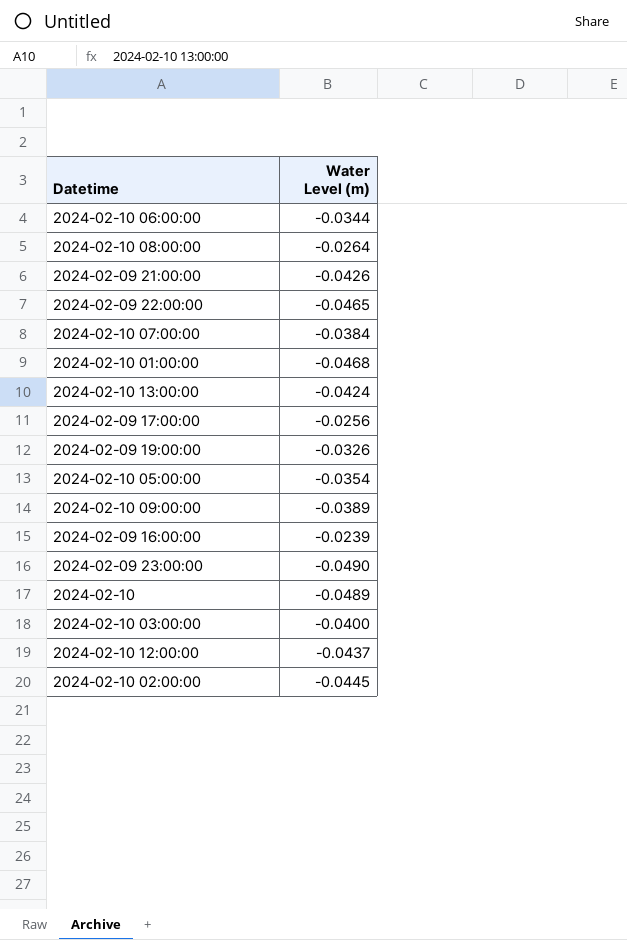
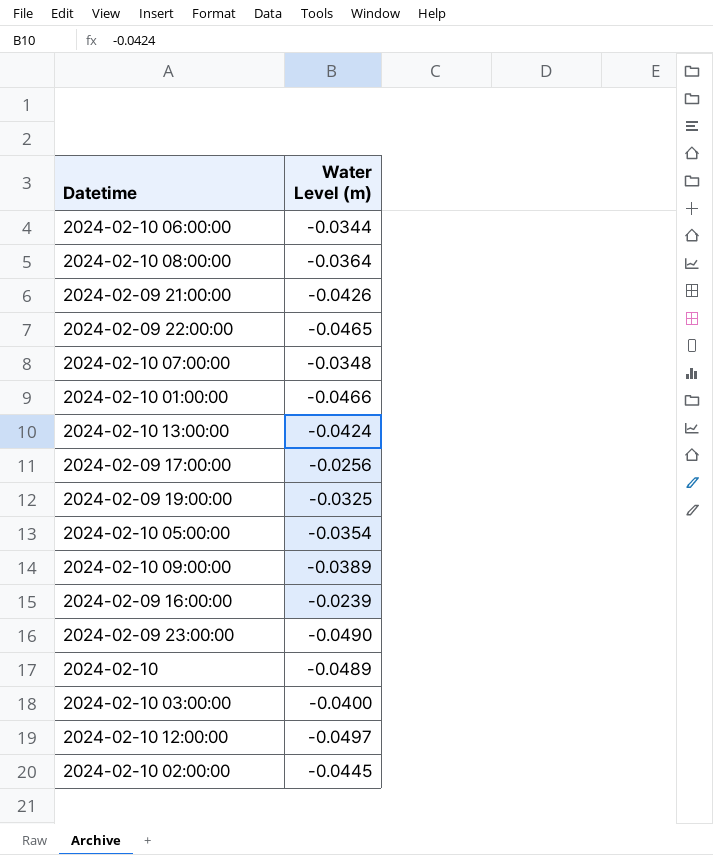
2024-02-10 08:00:00 | Water Level (m): -0.0264 -> -0.0364
2024-02-10 07:00:00 | Water Level (m): -0.0384 -> -0.0348
2024-02-10 01:00:00 | Water Level (m): -0.0468 -> -0.0466
2024-02-09 19:00:00 | Water Level (m): -0.0326 -> -0.0325
2024-02-10 12:00:00 | Water Level (m): -0.0437 -> -0.0497

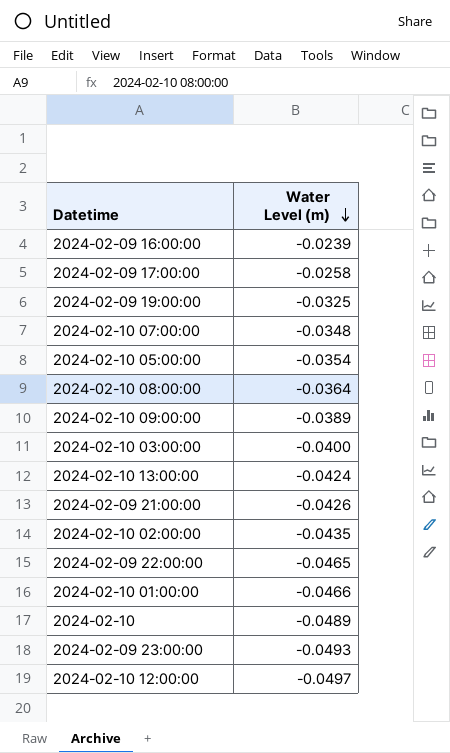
row order: none -> Water Level (m) descending
row 2024-02-10 06:00:00: -0.0344 -> none
2024-02-09 17:00:00 | Water Level (m): -0.0256 -> -0.0258
2024-02-10 02:00:00 | Water Level (m): -0.0445 -> -0.0435
2024-02-09 23:00:00 | Water Level (m): -0.0490 -> -0.0493

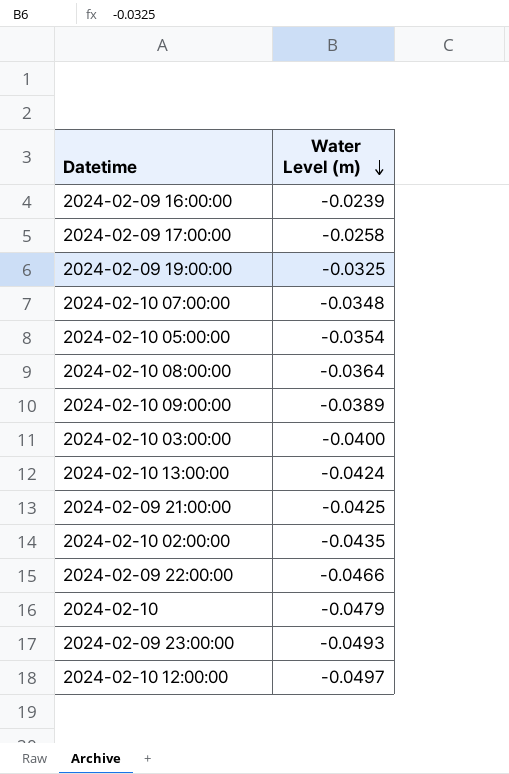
row 2024-02-10 01:00:00: -0.0466 -> none
2024-02-09 21:00:00 | Water Level (m): -0.0426 -> -0.0425
2024-02-09 22:00:00 | Water Level (m): -0.0465 -> -0.0466
2024-02-10 | Water Level (m): -0.0489 -> -0.0479

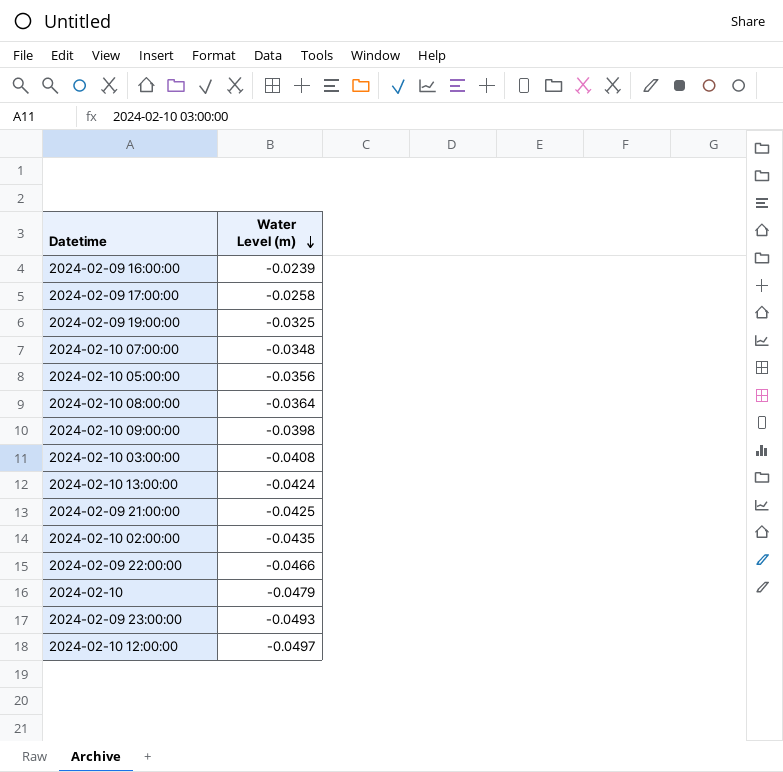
2024-02-10 05:00:00 | Water Level (m): -0.0354 -> -0.0356
2024-02-10 09:00:00 | Water Level (m): -0.0389 -> -0.0398
2024-02-10 03:00:00 | Water Level (m): -0.0400 -> -0.0408

